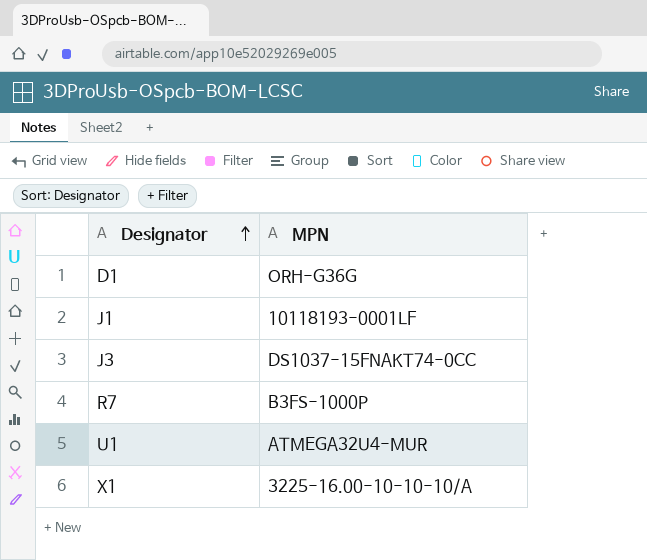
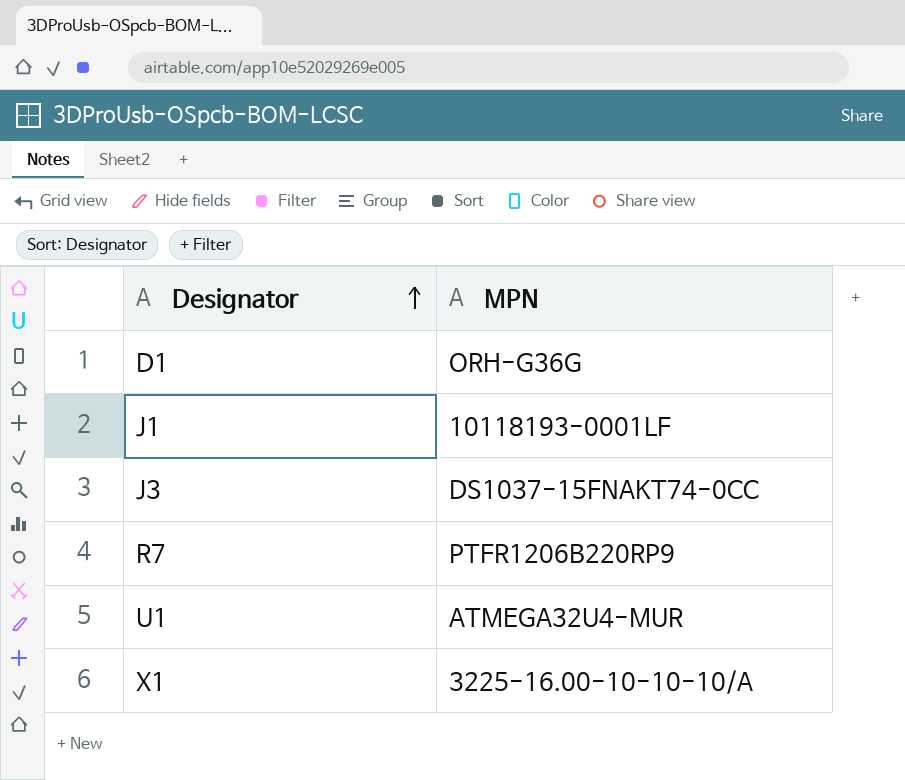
R7 | MPN: B3FS-1000P -> PTFR1206B220RP9

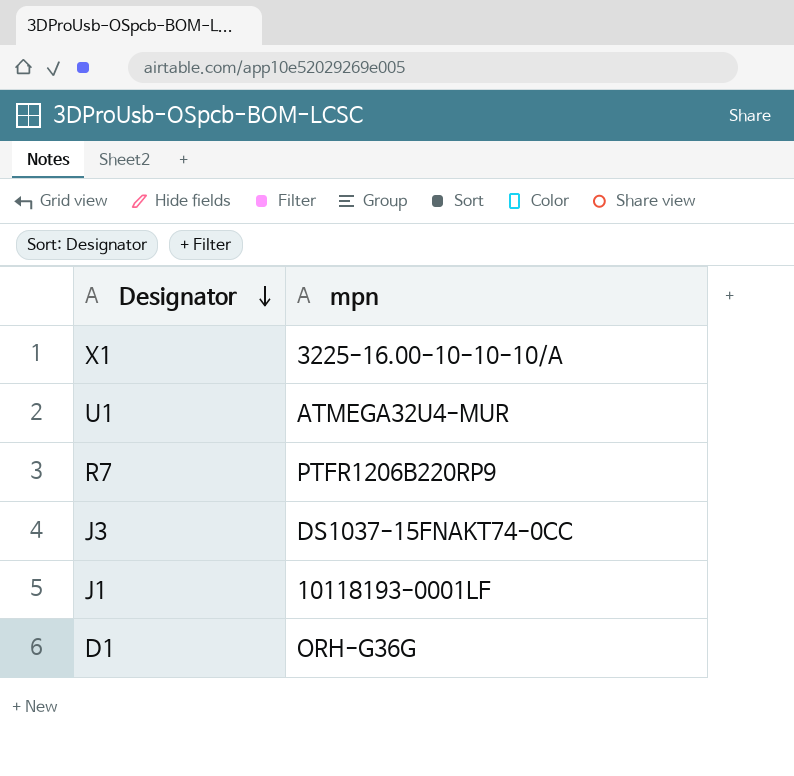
row order: Designator ascending -> Designator descending
column name: MPN -> mpn

